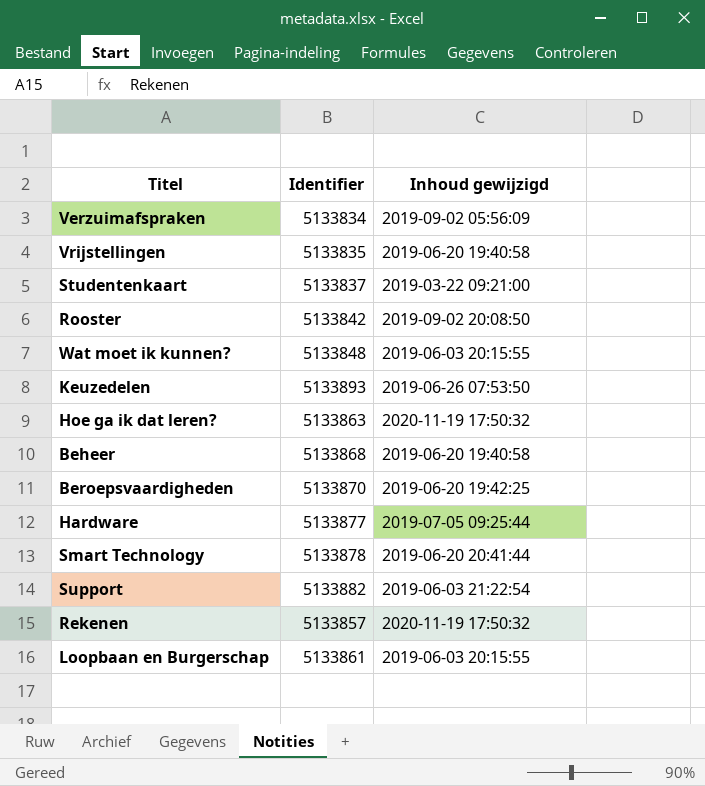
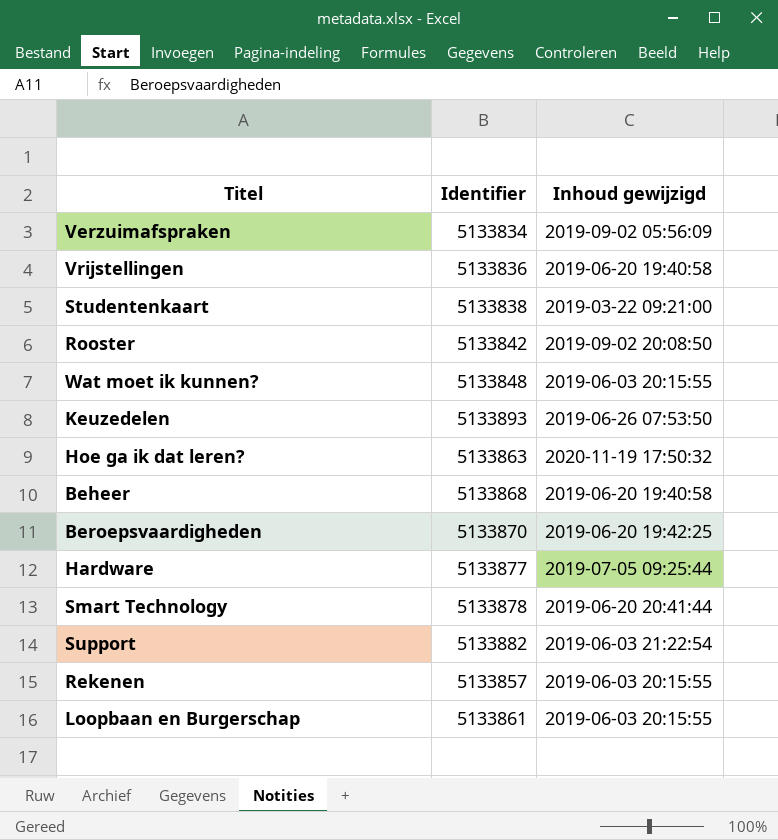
Vrijstellingen | Identifier: 5133835 -> 5133836
Studentenkaart | Identifier: 5133837 -> 5133838
Rekenen | Inhoud gewijzigd: 2020-11-19 17:50:32 -> 2019-06-03 20:15:55

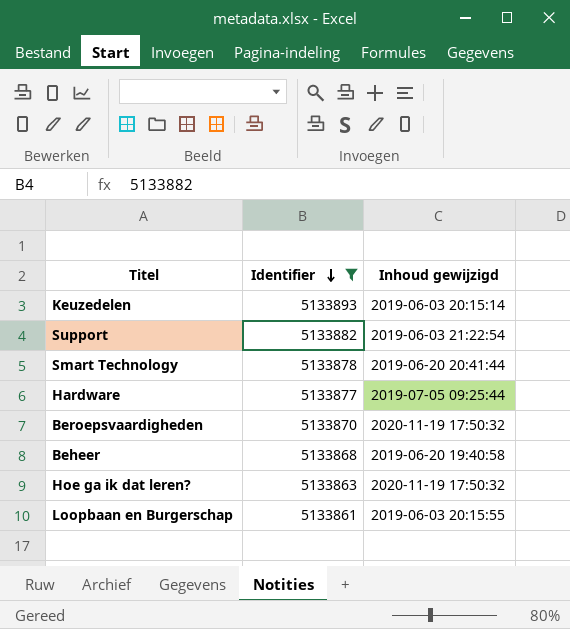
filter: none -> Identifier >= 5133861
row order: none -> Identifier descending
Keuzedelen | Inhoud gewijzigd: 2019-06-26 07:53:50 -> 2019-06-03 20:15:14
Beroepsvaardigheden | Inhoud gewijzigd: 2019-06-20 19:42:25 -> 2020-11-19 17:50:32

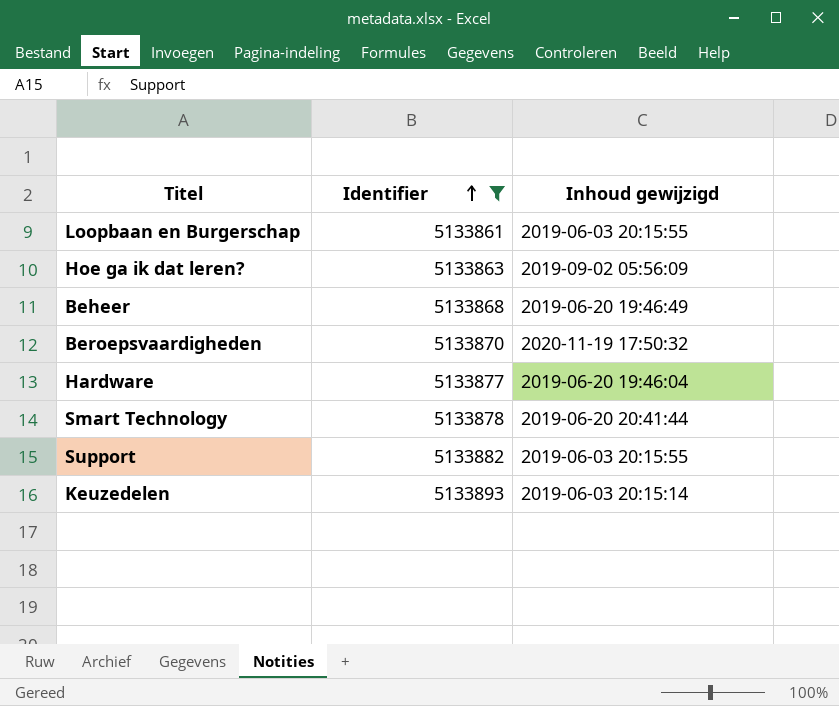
row order: Identifier descending -> Identifier ascending
Hoe ga ik dat leren? | Inhoud gewijzigd: 2020-11-19 17:50:32 -> 2019-09-02 05:56:09
Beheer | Inhoud gewijzigd: 2019-06-20 19:40:58 -> 2019-06-20 19:46:49
Hardware | Inhoud gewijzigd: 2019-07-05 09:25:44 -> 2019-06-20 19:46:04
Support | Inhoud gewijzigd: 2019-06-03 21:22:54 -> 2019-06-03 20:15:55

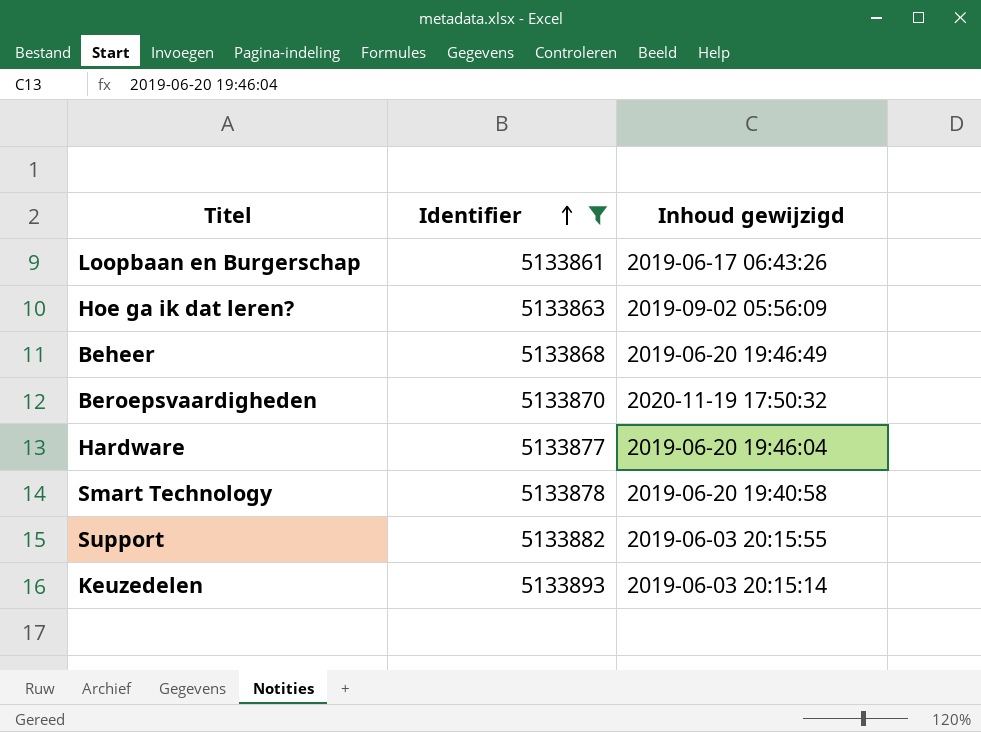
Loopbaan en Burgerschap | Inhoud gewijzigd: 2019-06-03 20:15:55 -> 2019-06-17 06:43:26
Smart Technology | Inhoud gewijzigd: 2019-06-20 20:41:44 -> 2019-06-20 19:40:58

